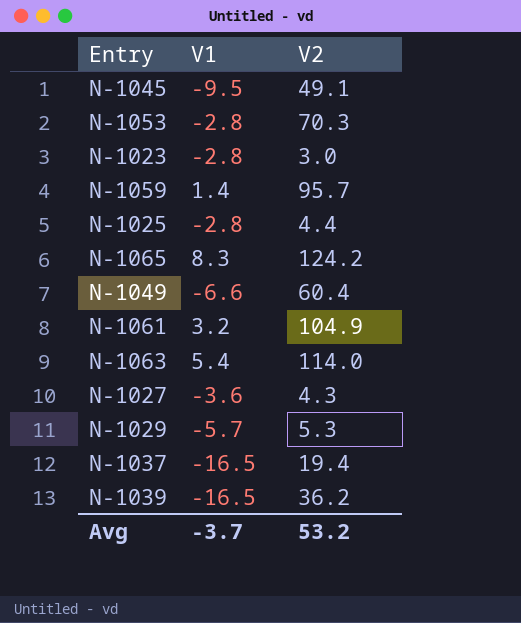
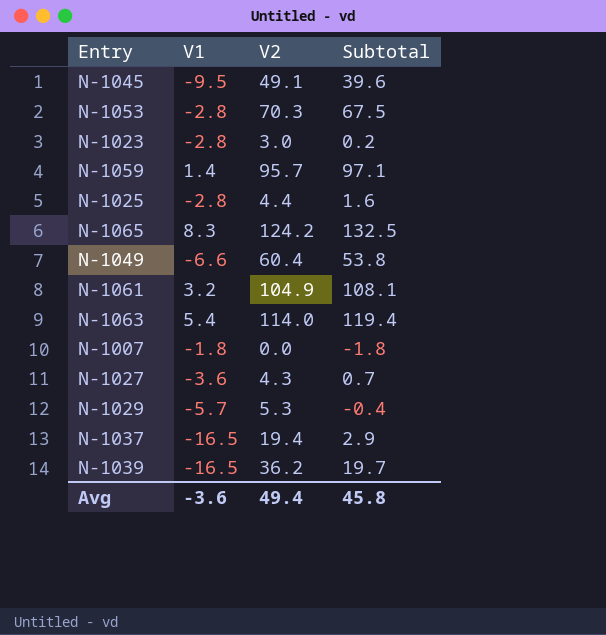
column Subtotal | formula: none -> [V1] + [V2]
row N-1007: none -> -1.8 | 0.0 | -1.8
Avg | V1: -3.7 -> -3.6
Avg | V2: 53.2 -> 49.4

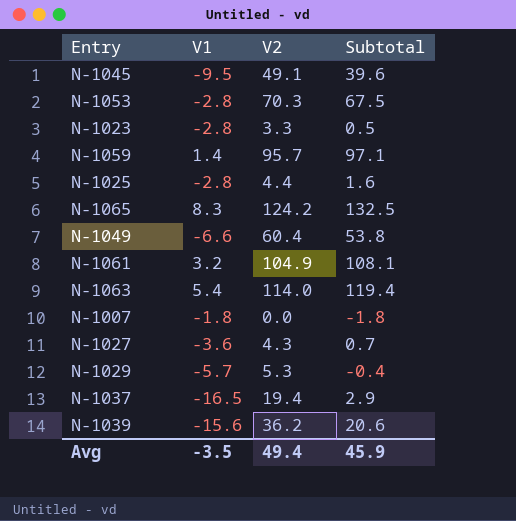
N-1023 | V2: 3.0 -> 3.3
N-1023 | Subtotal: 0.2 -> 0.5
N-1039 | V1: -16.5 -> -15.6
N-1039 | Subtotal: 19.7 -> 20.6
Avg | V1: -3.6 -> -3.5
Avg | Subtotal: 45.8 -> 45.9

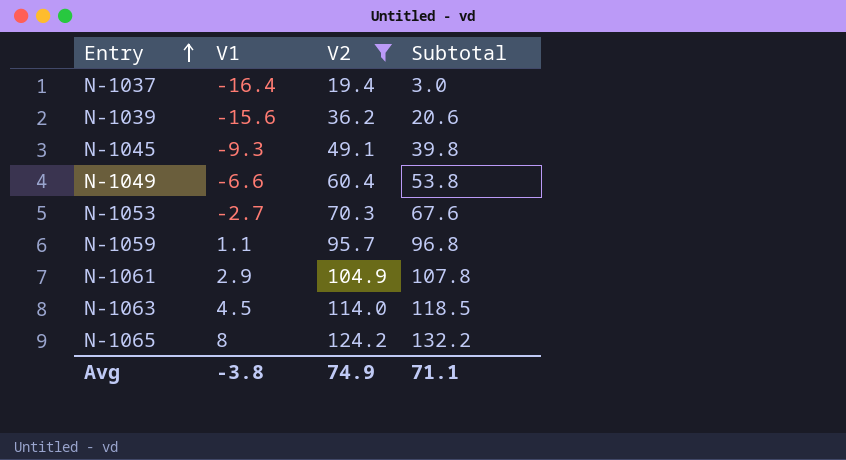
filter: none -> V2 >= 19.4
row order: none -> Entry ascending
N-1037 | V1: -16.5 -> -16.4
N-1037 | Subtotal: 2.9 -> 3.0
N-1045 | V1: -9.5 -> -9.3
N-1045 | Subtotal: 39.6 -> 39.8
N-1053 | V1: -2.8 -> -2.7
N-1053 | Subtotal: 67.5 -> 67.6
N-1059 | V1: 1.4 -> 1.1
N-1059 | Subtotal: 97.1 -> 96.8
N-1061 | V1: 3.2 -> 2.9
N-1061 | Subtotal: 108.1 -> 107.8
N-1063 | V1: 5.4 -> 4.5
N-1063 | Subtotal: 119.4 -> 118.5
N-1065 | V1: 8.3 -> 8
N-1065 | Subtotal: 132.5 -> 132.2
Avg | V1: -3.5 -> -3.8
Avg | V2: 49.4 -> 74.9
Avg | Subtotal: 45.9 -> 71.1

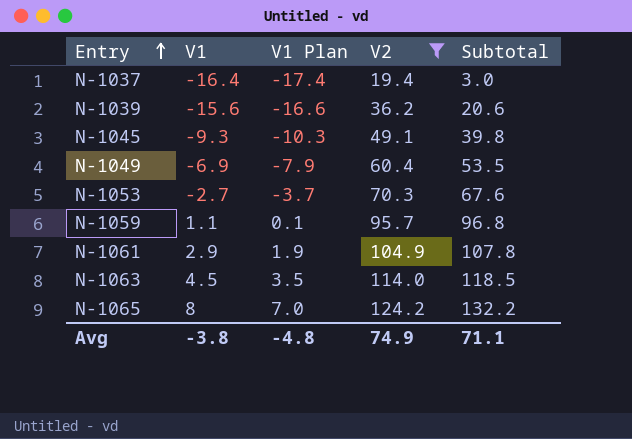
column V1 Plan | formula: none -> [V1] - 1
N-1049 | V1: -6.6 -> -6.9
N-1049 | Subtotal: 53.8 -> 53.5

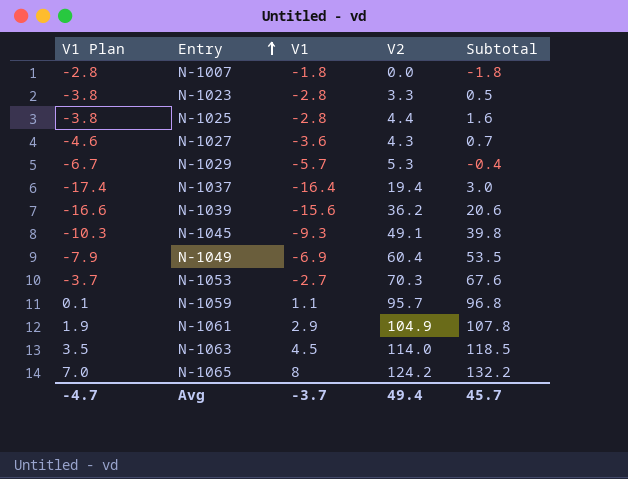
filter: V2 >= 19.4 -> none
column V1 Plan | position: 3 -> 1
Avg | V1 Plan: -4.8 -> -4.7
Avg | V1: -3.8 -> -3.7
Avg | V2: 74.9 -> 49.4
Avg | Subtotal: 71.1 -> 45.7

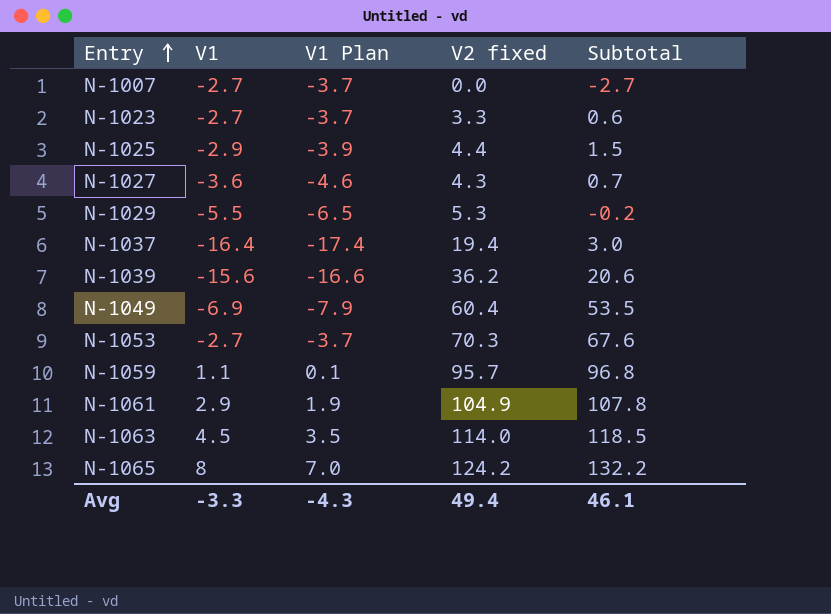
column V1 Plan | position: 1 -> 3
column name: V2 -> V2 fixed
row N-1045: -10.3 | -9.3 | 49.1 | 39.8 -> none
N-1007 | V1: -1.8 -> -2.7
N-1007 | V1 Plan: -2.8 -> -3.7
N-1007 | Subtotal: -1.8 -> -2.7
N-1023 | V1: -2.8 -> -2.7
N-1023 | V1 Plan: -3.8 -> -3.7
N-1023 | Subtotal: 0.5 -> 0.6
N-1025 | V1: -2.8 -> -2.9
N-1025 | V1 Plan: -3.8 -> -3.9
N-1025 | Subtotal: 1.6 -> 1.5
N-1029 | V1: -5.7 -> -5.5
N-1029 | V1 Plan: -6.7 -> -6.5
N-1029 | Subtotal: -0.4 -> -0.2
Avg | V1: -3.7 -> -3.3
Avg | V1 Plan: -4.7 -> -4.3
Avg | Subtotal: 45.7 -> 46.1

